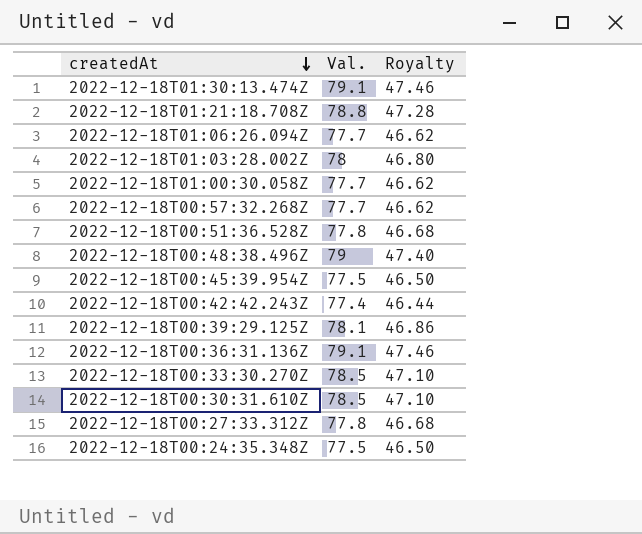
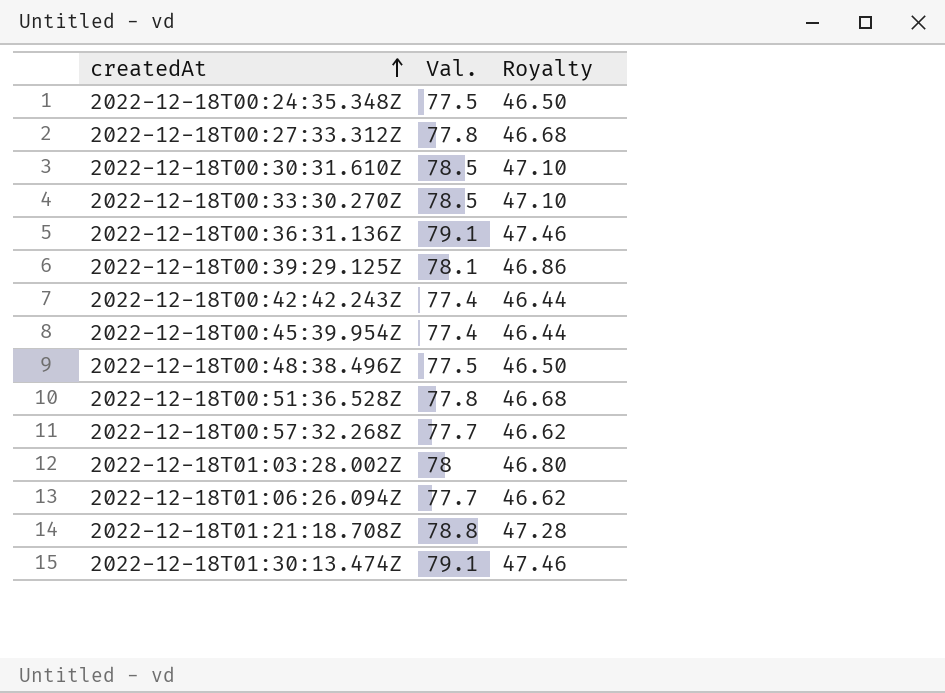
row order: createdAt descending -> createdAt ascending
row 2022-12-18T01:00:30.058Z: 77.7 | 46.62 -> none
2022-12-18T00:45:39.954Z | Val.: 77.5 -> 77.4
2022-12-18T00:45:39.954Z | Royalty: 46.50 -> 46.44
2022-12-18T00:48:38.496Z | Val.: 79 -> 77.5
2022-12-18T00:48:38.496Z | Royalty: 47.40 -> 46.50

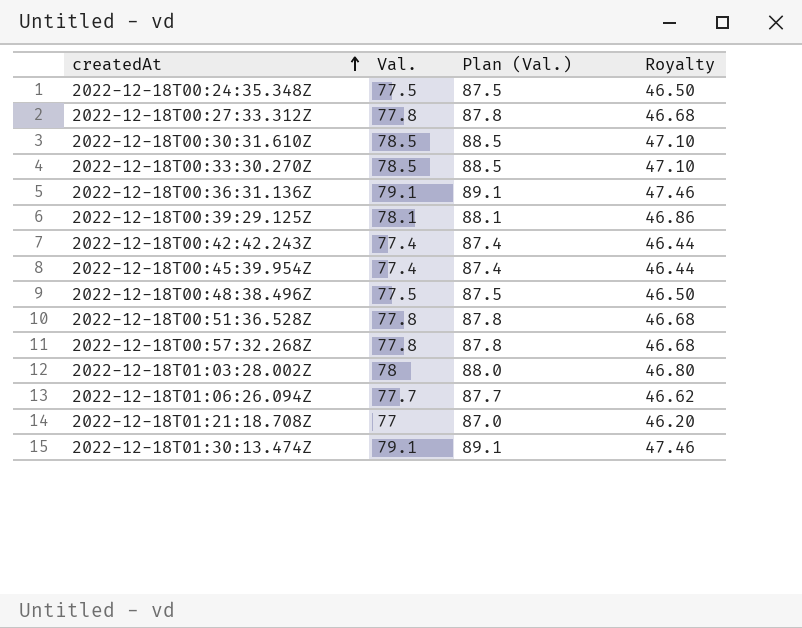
column Plan (Val.) | formula: none -> [Val.] + 10
2022-12-18T00:57:32.268Z | Val.: 77.7 -> 77.8
2022-12-18T00:57:32.268Z | Royalty: 46.62 -> 46.68
2022-12-18T01:21:18.708Z | Val.: 78.8 -> 77
2022-12-18T01:21:18.708Z | Royalty: 47.28 -> 46.20

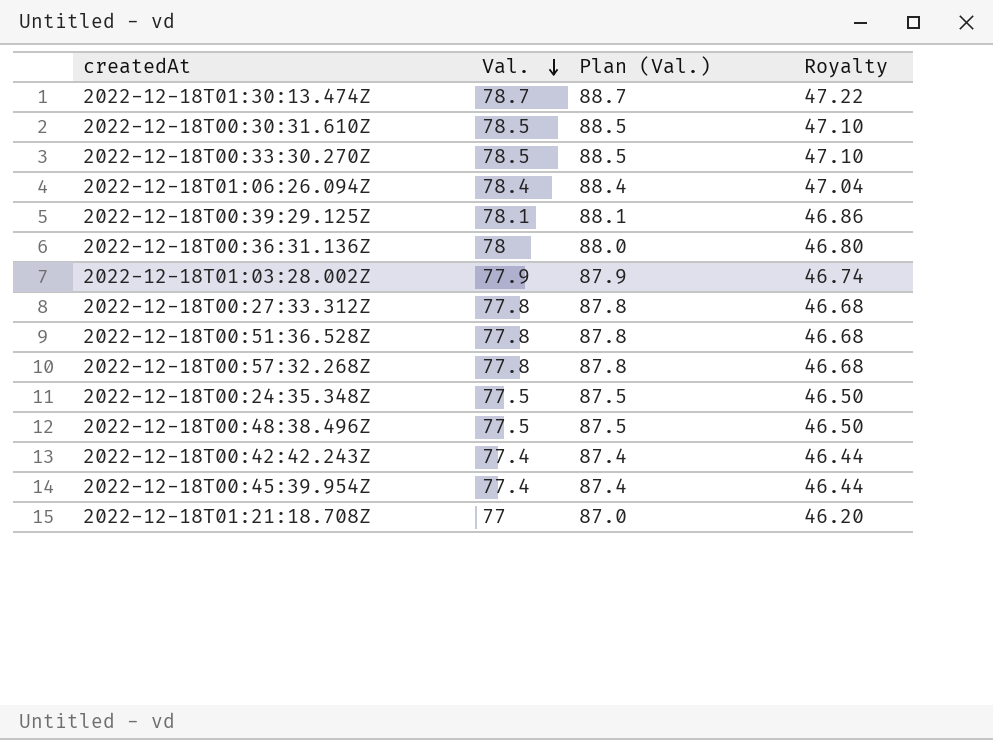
row order: createdAt ascending -> Val. descending
2022-12-18T01:30:13.474Z | Val.: 79.1 -> 78.7
2022-12-18T01:30:13.474Z | Plan (Val.): 89.1 -> 88.7
2022-12-18T01:30:13.474Z | Royalty: 47.46 -> 47.22
2022-12-18T01:06:26.094Z | Val.: 77.7 -> 78.4
2022-12-18T01:06:26.094Z | Plan (Val.): 87.7 -> 88.4
2022-12-18T01:06:26.094Z | Royalty: 46.62 -> 47.04
2022-12-18T00:36:31.136Z | Val.: 79.1 -> 78
2022-12-18T00:36:31.136Z | Plan (Val.): 89.1 -> 88.0
2022-12-18T00:36:31.136Z | Royalty: 47.46 -> 46.80
2022-12-18T01:03:28.002Z | Val.: 78 -> 77.9
2022-12-18T01:03:28.002Z | Plan (Val.): 88.0 -> 87.9
2022-12-18T01:03:28.002Z | Royalty: 46.80 -> 46.74

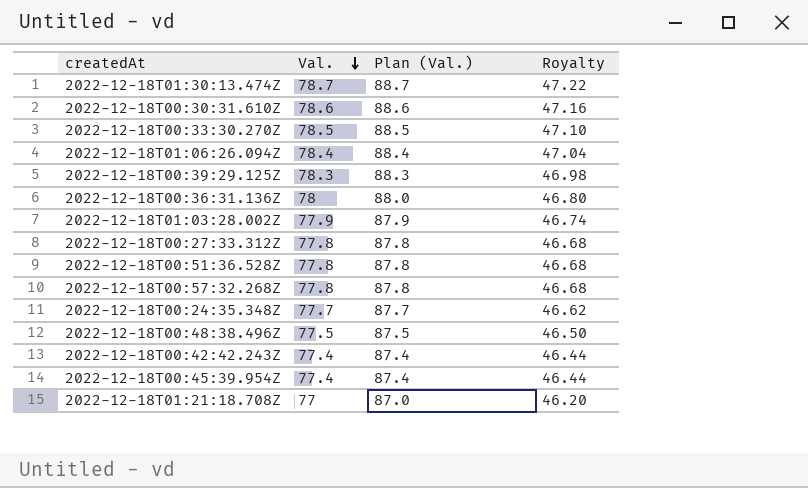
2022-12-18T00:30:31.610Z | Val.: 78.5 -> 78.6
2022-12-18T00:30:31.610Z | Plan (Val.): 88.5 -> 88.6
2022-12-18T00:30:31.610Z | Royalty: 47.10 -> 47.16
2022-12-18T00:39:29.125Z | Val.: 78.1 -> 78.3
2022-12-18T00:39:29.125Z | Plan (Val.): 88.1 -> 88.3
2022-12-18T00:39:29.125Z | Royalty: 46.86 -> 46.98
2022-12-18T00:24:35.348Z | Val.: 77.5 -> 77.7
2022-12-18T00:24:35.348Z | Plan (Val.): 87.5 -> 87.7
2022-12-18T00:24:35.348Z | Royalty: 46.50 -> 46.62

